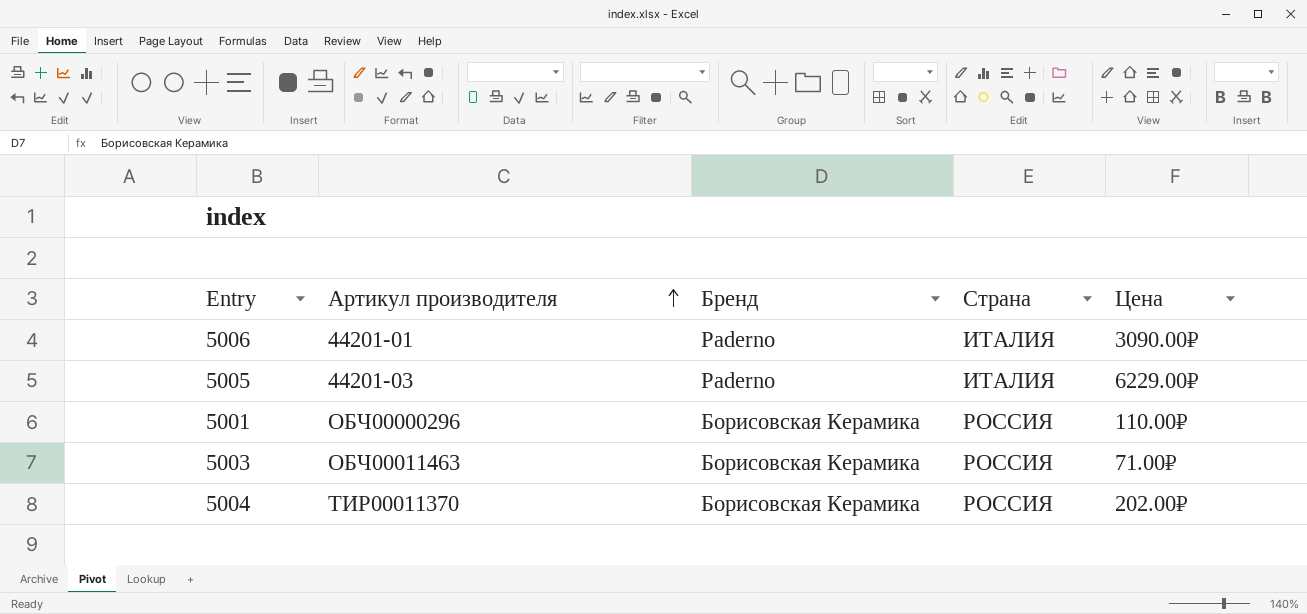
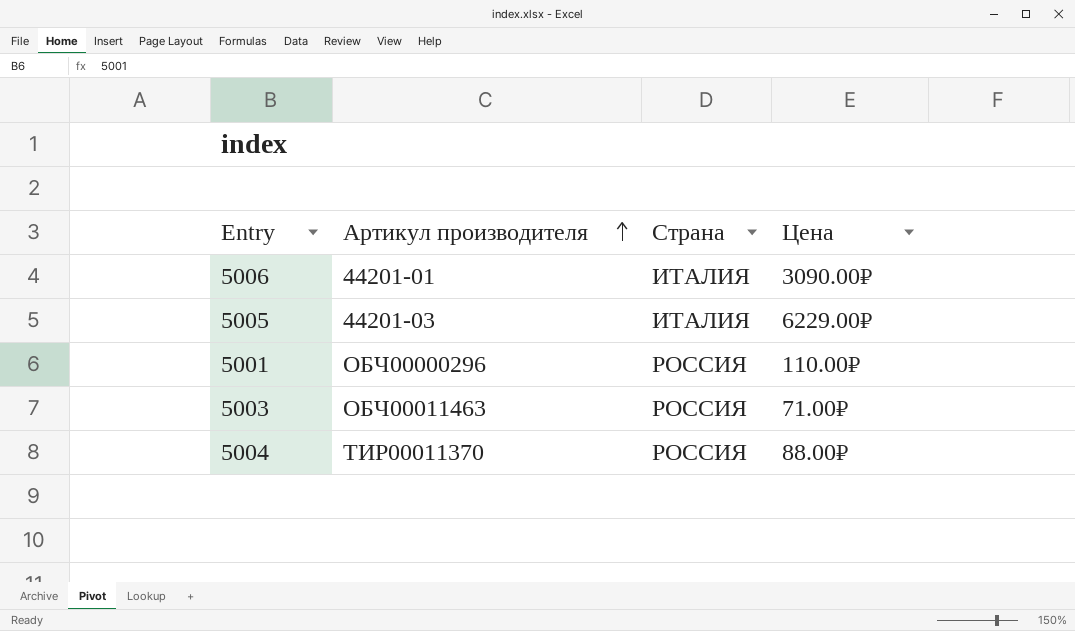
column Бренд | position: 3 -> none
5004 | Цена: 202.00₽ -> 88.00₽

